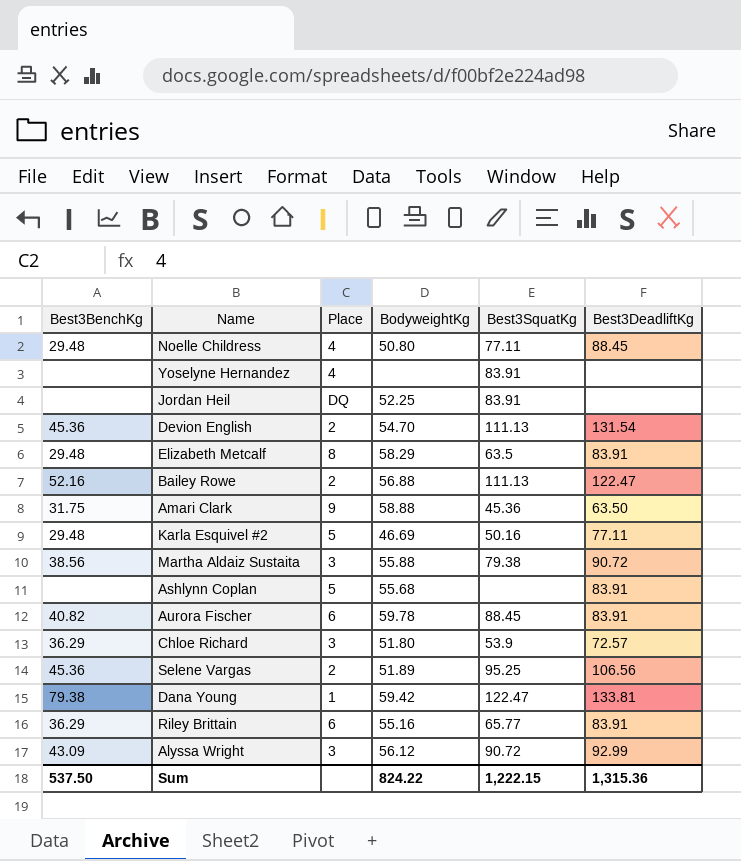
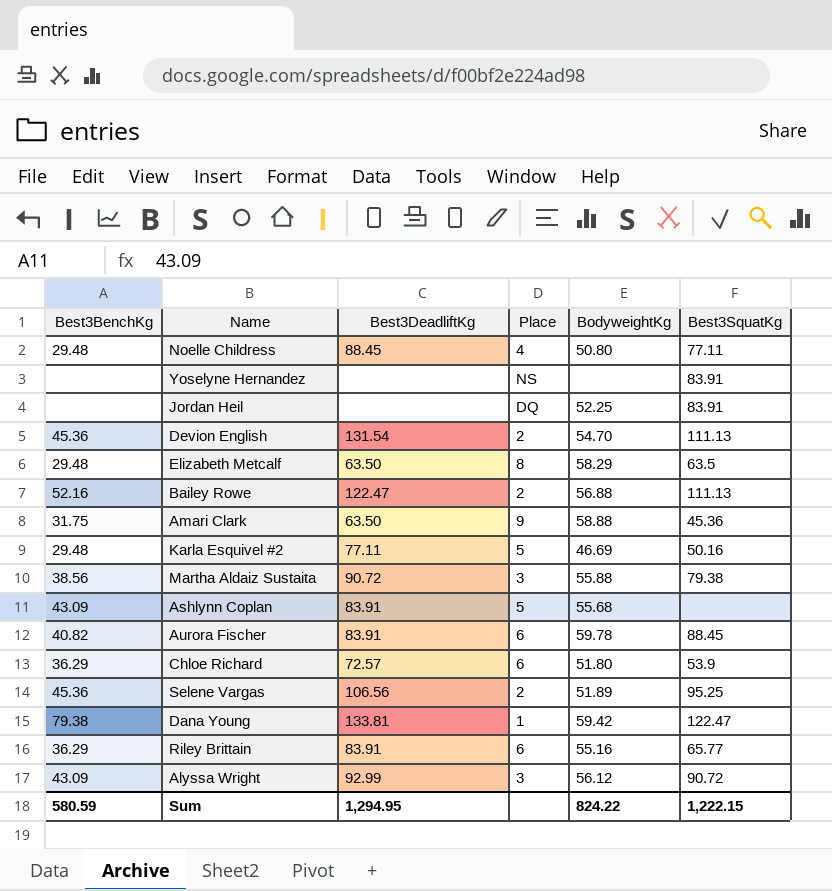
column Best3DeadliftKg | position: 6 -> 3
Yoselyne Hernandez | Place: 4 -> NS
Elizabeth Metcalf | Best3DeadliftKg: 83.91 -> 63.50
Ashlynn Coplan | Best3BenchKg: none -> 43.09
Chloe Richard | Place: 3 -> 6
Sum | Best3BenchKg: 537.50 -> 580.59
Sum | Best3DeadliftKg: 1,315.36 -> 1,294.95

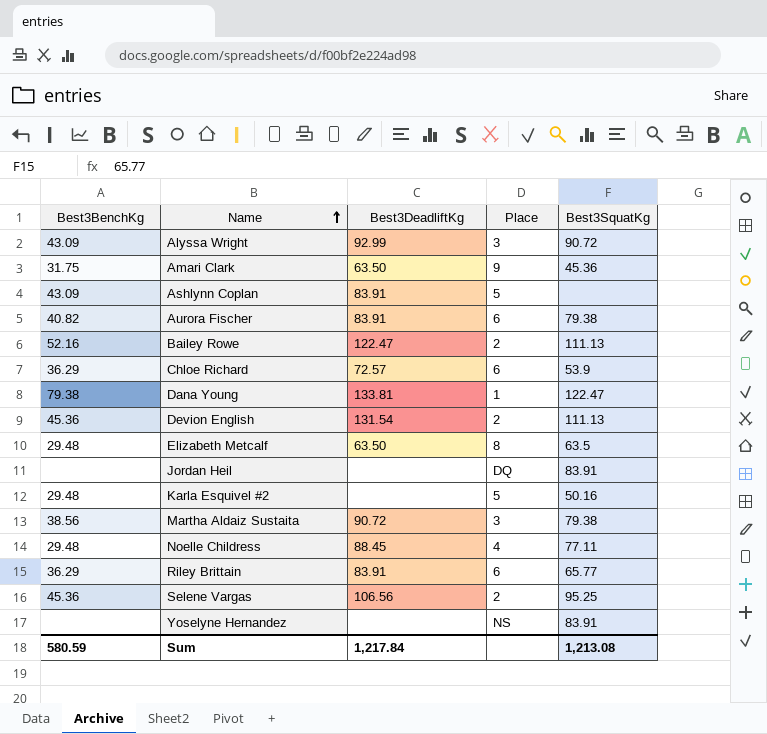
row order: none -> Name ascending
column BodyweightKg | position: 5 -> none
Aurora Fischer | Best3SquatKg: 88.45 -> 79.38
Karla Esquivel #2 | Best3DeadliftKg: 77.11 -> none
Sum | Best3DeadliftKg: 1,294.95 -> 1,217.84
Sum | Best3SquatKg: 1,222.15 -> 1,213.08

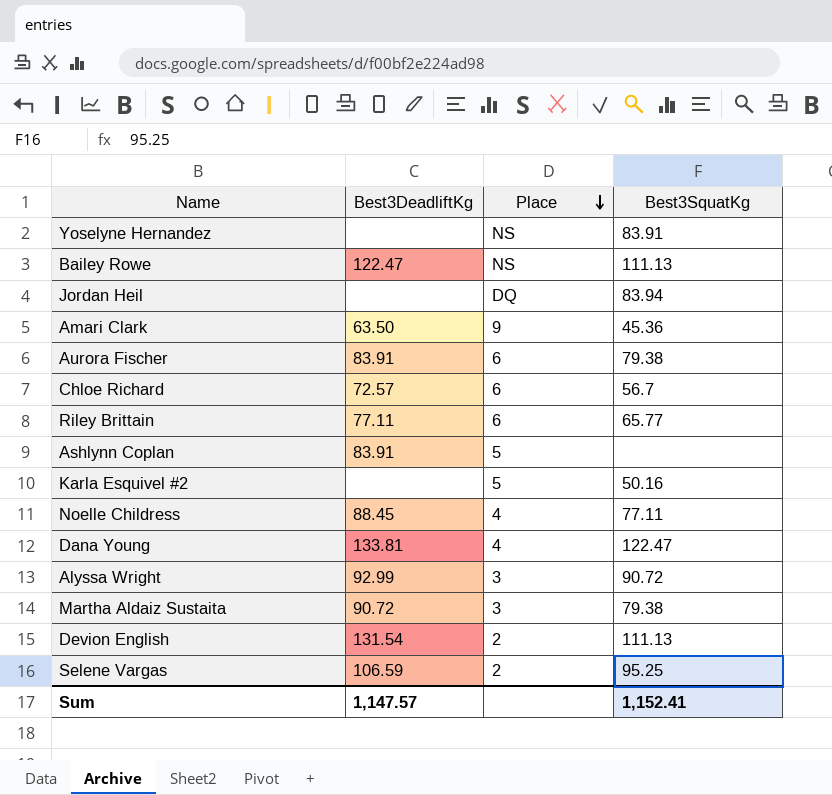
row order: Name ascending -> Place descending
column Best3BenchKg | position: 1 -> none
row Elizabeth Metcalf: 29.48 | 63.50 | 8 | 63.5 -> none
Bailey Rowe | Place: 2 -> NS
Jordan Heil | Best3SquatKg: 83.91 -> 83.94
Chloe Richard | Best3SquatKg: 53.9 -> 56.7
Riley Brittain | Best3DeadliftKg: 83.91 -> 77.11
Dana Young | Place: 1 -> 4
Selene Vargas | Best3DeadliftKg: 106.56 -> 106.59
Sum | Best3DeadliftKg: 1,217.84 -> 1,147.57
Sum | Best3SquatKg: 1,213.08 -> 1,152.41

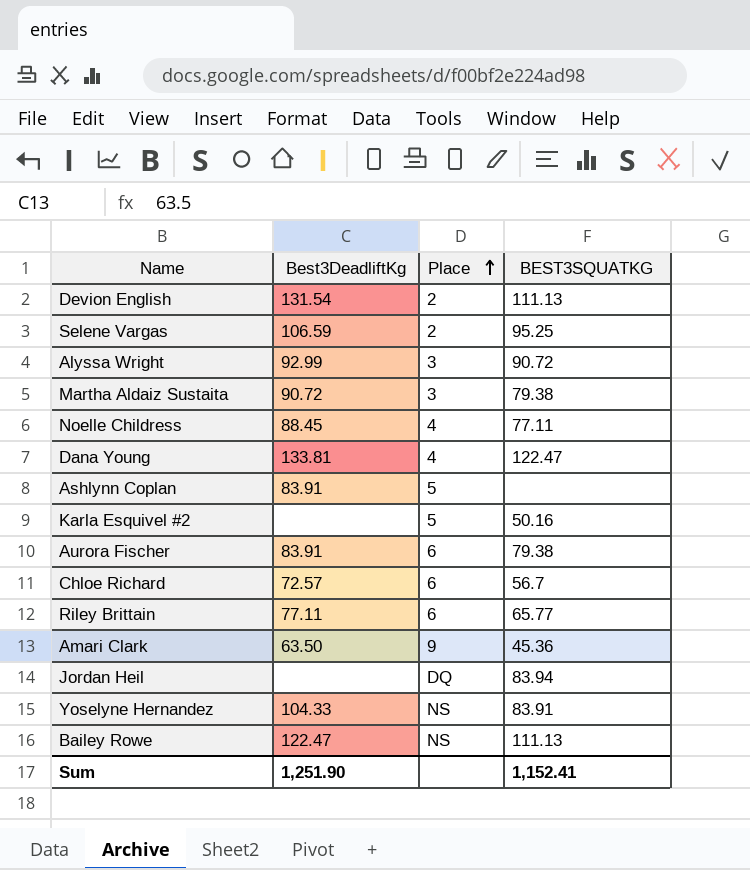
row order: Place descending -> Place ascending
column name: Best3SquatKg -> BEST3SQUATKG
Yoselyne Hernandez | Best3DeadliftKg: none -> 104.33
Sum | Best3DeadliftKg: 1,147.57 -> 1,251.90

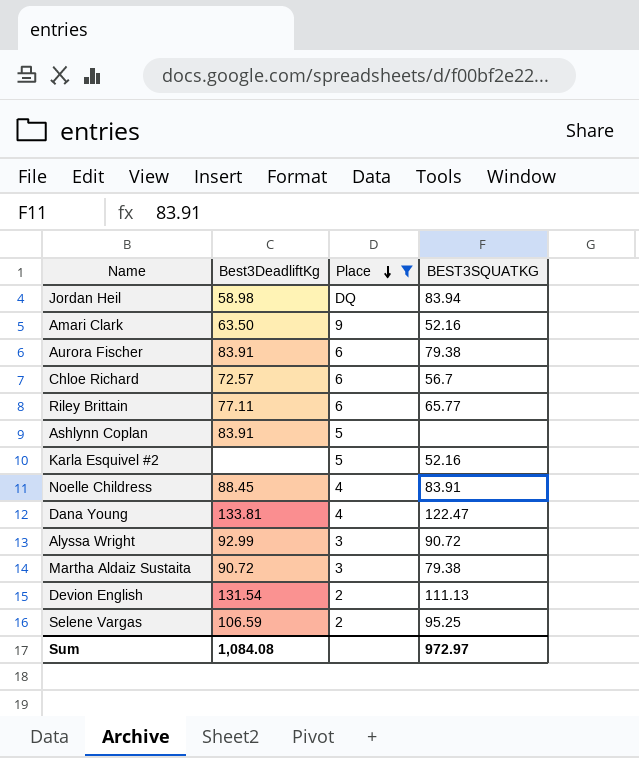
filter: none -> Place != NS
row order: Place ascending -> Place descending
Jordan Heil | Best3DeadliftKg: none -> 58.98
Amari Clark | BEST3SQUATKG: 45.36 -> 52.16
Karla Esquivel #2 | BEST3SQUATKG: 50.16 -> 52.16
Noelle Childress | BEST3SQUATKG: 77.11 -> 83.91
Sum | Best3DeadliftKg: 1,251.90 -> 1,084.08
Sum | BEST3SQUATKG: 1,152.41 -> 972.97

